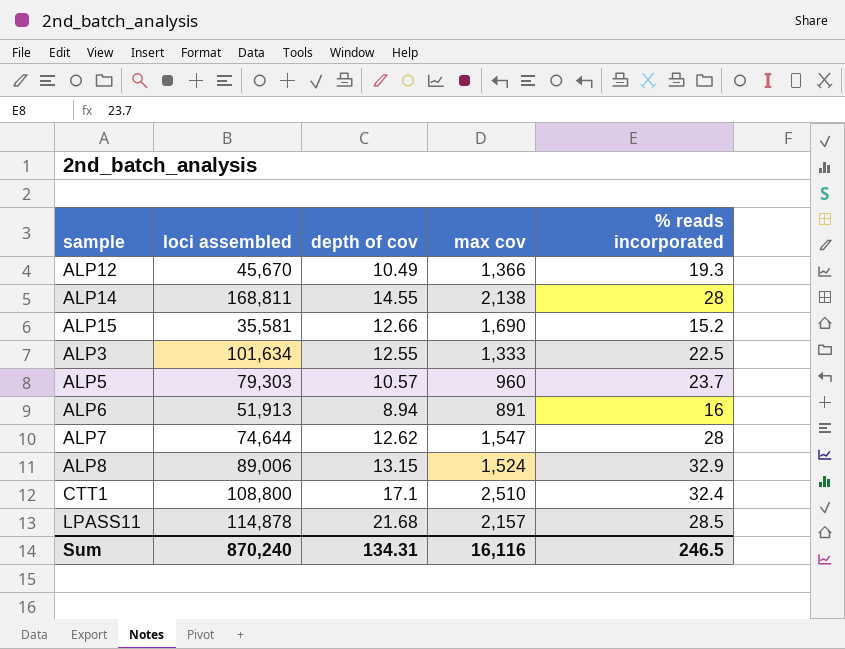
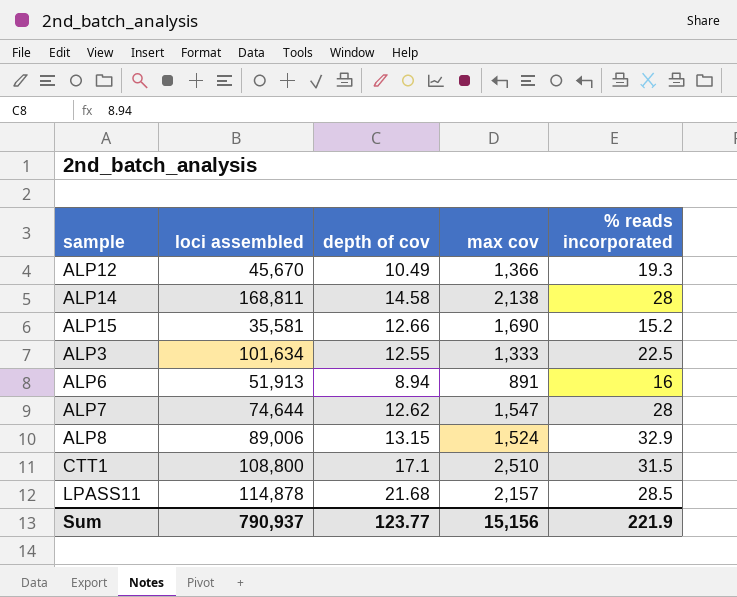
row ALP5: 79,303 | 10.57 | 960 | 23.7 -> none
ALP14 | depth of cov: 14.55 -> 14.58
CTT1 | % reads incorporated: 32.4 -> 31.5
Sum | loci assembled: 870,240 -> 790,937
Sum | depth of cov: 134.31 -> 123.77
Sum | max cov: 16,116 -> 15,156
Sum | % reads incorporated: 246.5 -> 221.9

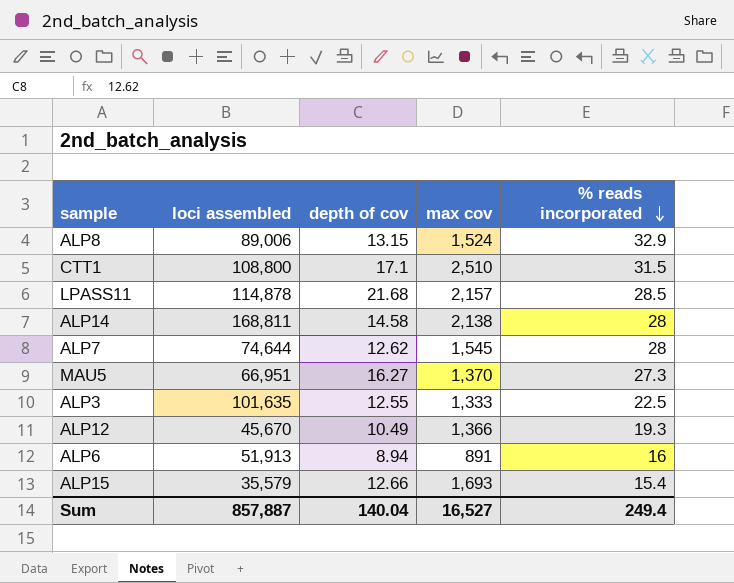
row order: none -> % reads incorporated descending
ALP7 | max cov: 1,547 -> 1,545
row MAU5: none -> 66,951 | 16.27 | 1,370 | 27.3
ALP3 | loci assembled: 101,634 -> 101,635
ALP15 | loci assembled: 35,581 -> 35,579
ALP15 | max cov: 1,690 -> 1,693
ALP15 | % reads incorporated: 15.2 -> 15.4
Sum | loci assembled: 790,937 -> 857,887
Sum | depth of cov: 123.77 -> 140.04
Sum | max cov: 15,156 -> 16,527
Sum | % reads incorporated: 221.9 -> 249.4

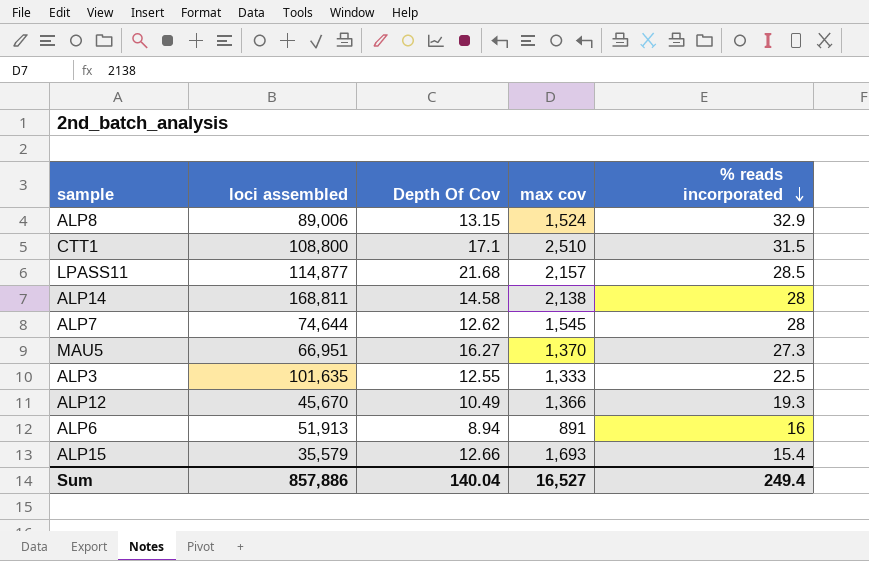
column name: depth of cov -> Depth Of Cov
LPASS11 | loci assembled: 114,878 -> 114,877
Sum | loci assembled: 857,887 -> 857,886

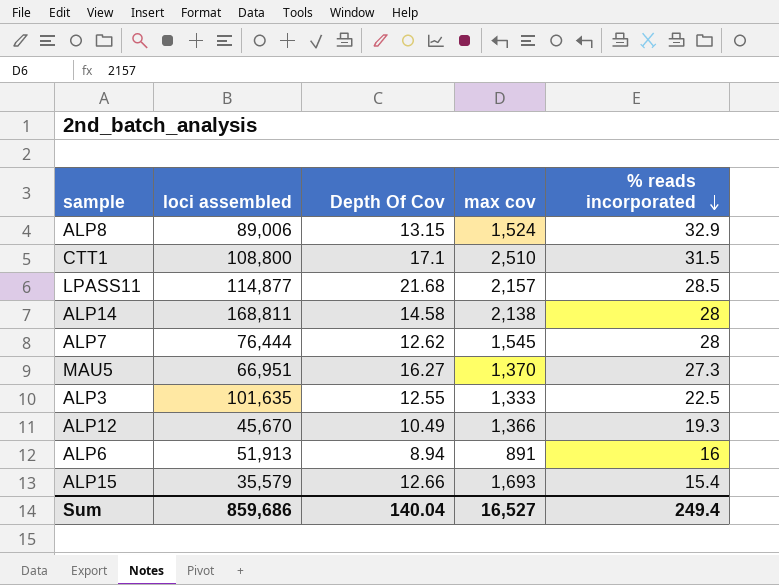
ALP7 | loci assembled: 74,644 -> 76,444
Sum | loci assembled: 857,886 -> 859,686

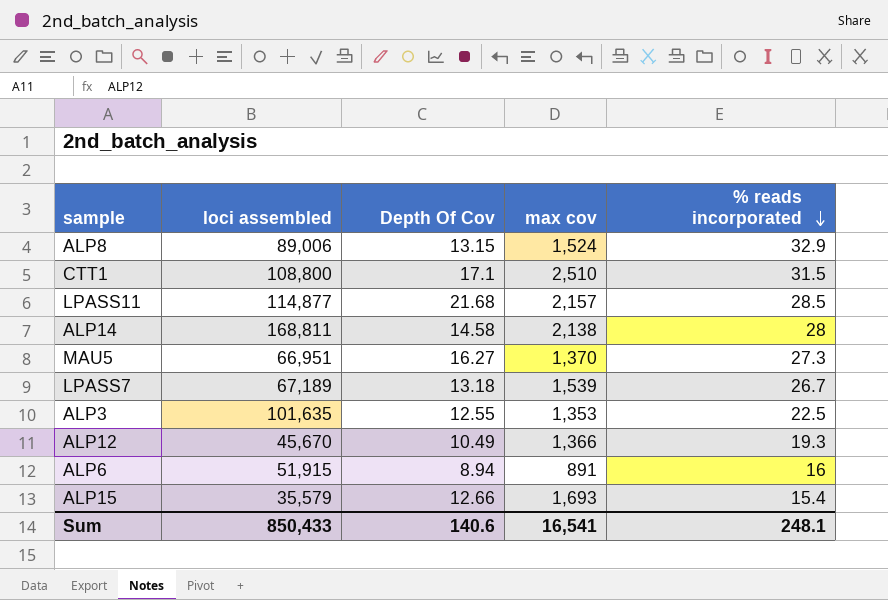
row ALP7: 76,444 | 12.62 | 1,545 | 28 -> none
row LPASS7: none -> 67,189 | 13.18 | 1,539 | 26.7
ALP3 | max cov: 1,333 -> 1,353
ALP6 | loci assembled: 51,913 -> 51,915
Sum | loci assembled: 859,686 -> 850,433
Sum | Depth Of Cov: 140.04 -> 140.6
Sum | max cov: 16,527 -> 16,541
Sum | % reads incorporated: 249.4 -> 248.1

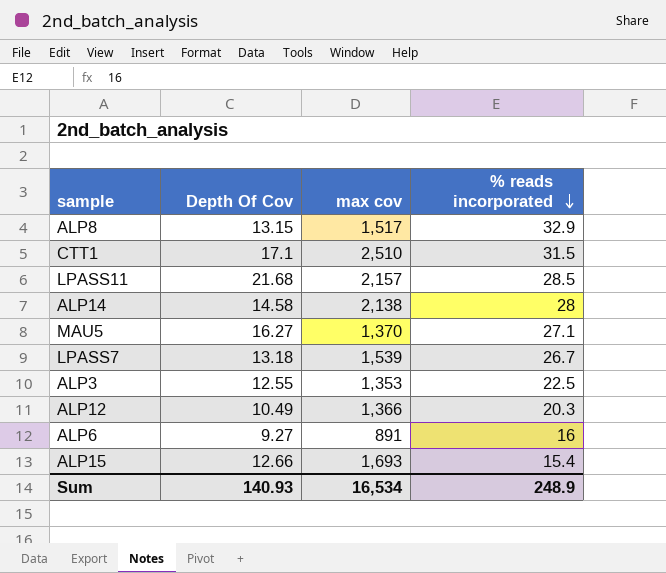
column loci assembled | position: 2 -> none
ALP8 | max cov: 1,524 -> 1,517
MAU5 | % reads incorporated: 27.3 -> 27.1
ALP12 | % reads incorporated: 19.3 -> 20.3
ALP6 | Depth Of Cov: 8.94 -> 9.27
Sum | Depth Of Cov: 140.6 -> 140.93
Sum | max cov: 16,541 -> 16,534
Sum | % reads incorporated: 248.1 -> 248.9

